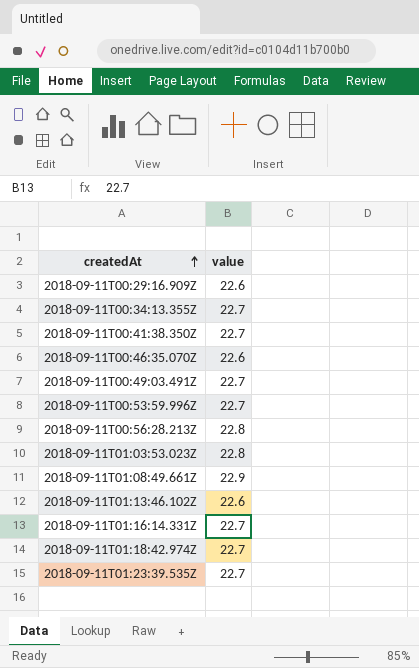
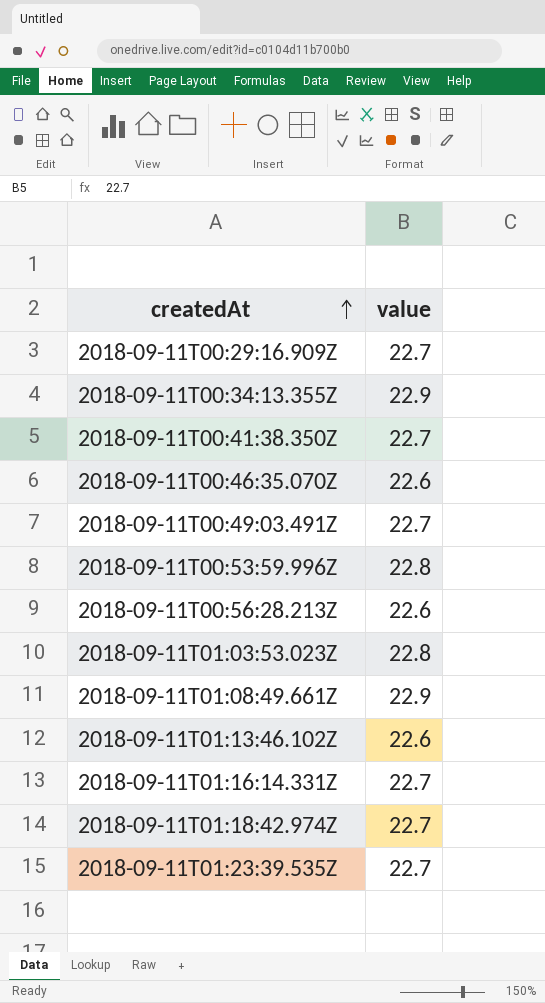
2018-09-11T00:29:16.909Z | value: 22.6 -> 22.7
2018-09-11T00:34:13.355Z | value: 22.7 -> 22.9
2018-09-11T00:53:59.996Z | value: 22.7 -> 22.8
2018-09-11T00:56:28.213Z | value: 22.8 -> 22.6

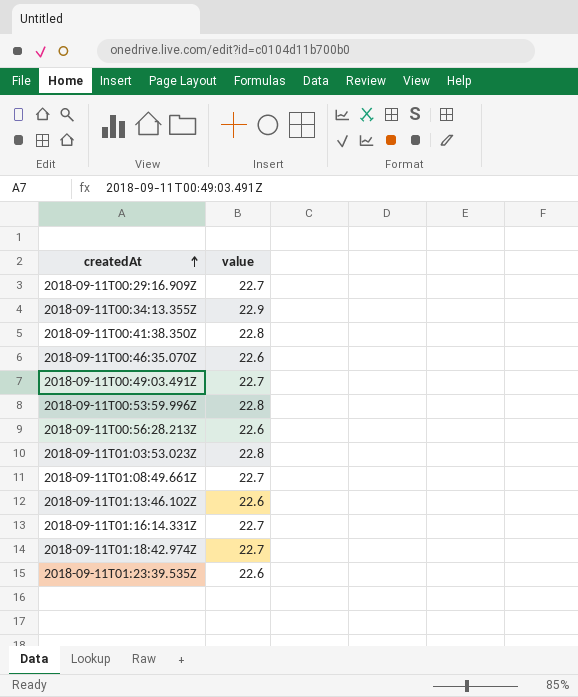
2018-09-11T00:41:38.350Z | value: 22.7 -> 22.8
2018-09-11T01:08:49.661Z | value: 22.9 -> 22.7
2018-09-11T01:23:39.535Z | value: 22.7 -> 22.6

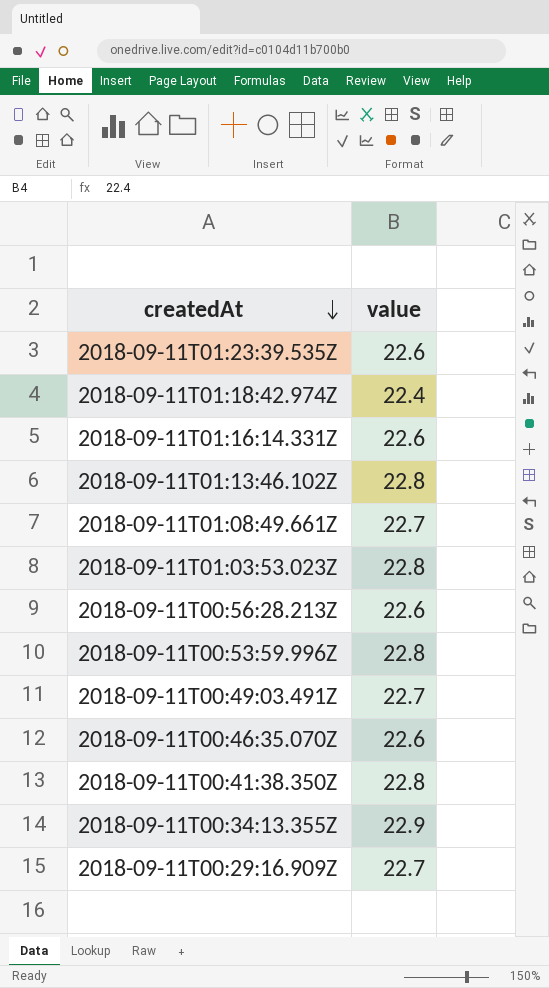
row order: createdAt ascending -> createdAt descending
2018-09-11T01:18:42.974Z | value: 22.7 -> 22.4
2018-09-11T01:16:14.331Z | value: 22.7 -> 22.6
2018-09-11T01:13:46.102Z | value: 22.6 -> 22.8

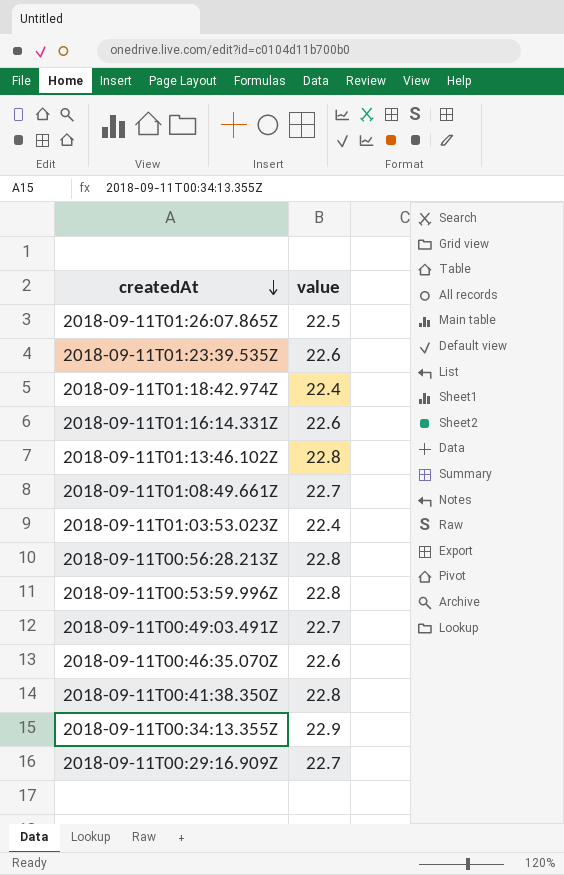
row 2018-09-11T01:26:07.865Z: none -> 22.5
2018-09-11T01:03:53.023Z | value: 22.8 -> 22.4
2018-09-11T00:56:28.213Z | value: 22.6 -> 22.8

